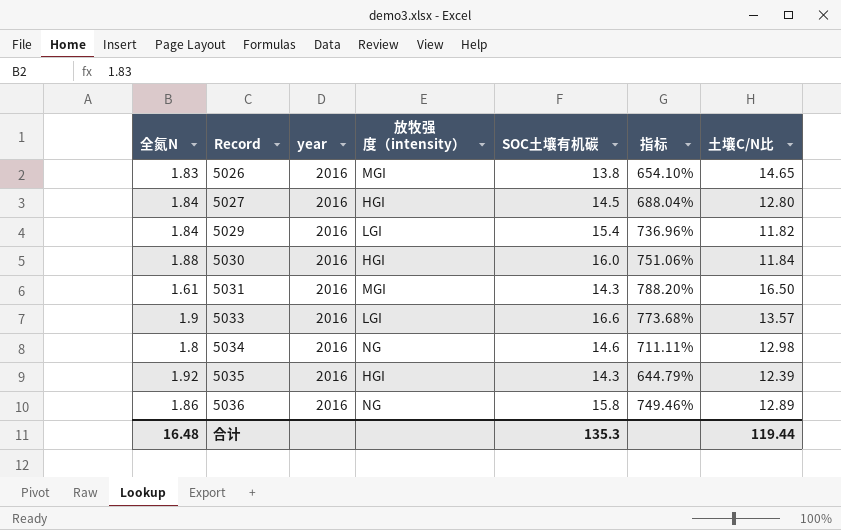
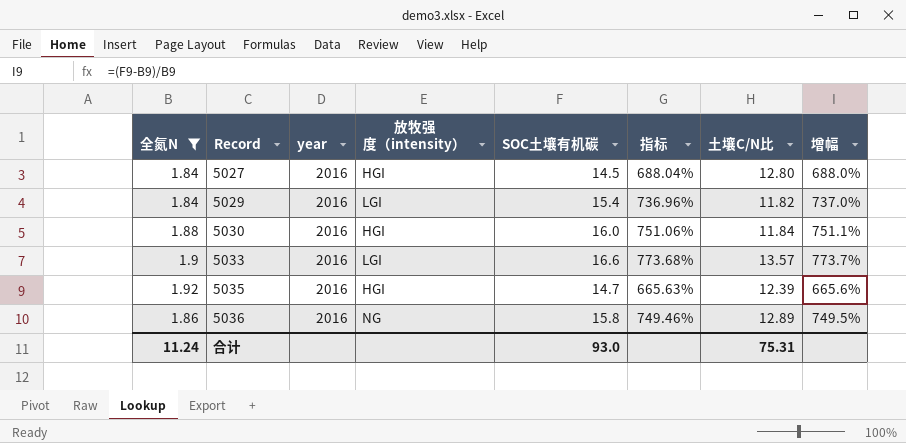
filter: none -> 全氮N >= 1.84
column 增幅 | formula: none -> ([SOC土壤有机碳] - [全氮N]) / [全氮N]
5035 | SOC土壤有机碳: 14.3 -> 14.7
5035 | 指标: 644.79% -> 665.63%
合计 | 全氮N: 16.48 -> 11.24
合计 | SOC土壤有机碳: 135.3 -> 93.0
合计 | 土壤C/N比: 119.44 -> 75.31

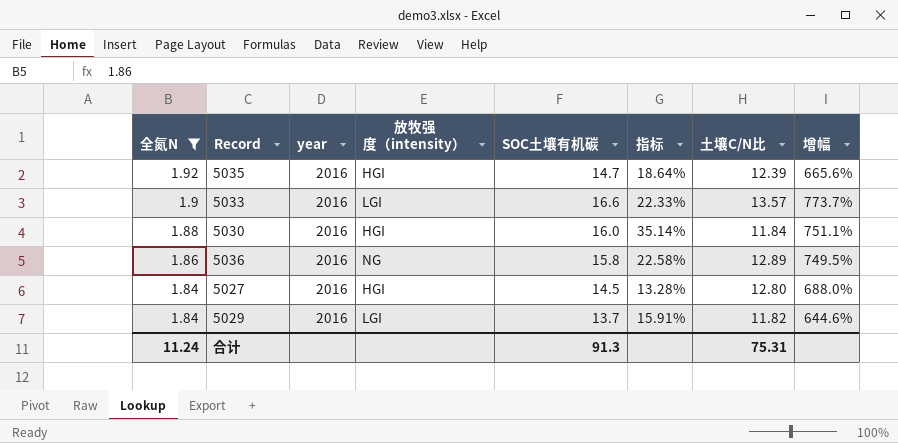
row order: Record ascending -> 全氮N descending
column 指标 | formula: ([SOC土壤有机碳] - [全氮N]) / [全氮N] -> ([SOC土壤有机碳] - [土壤C/N比]) / [土壤C/N比]
5029 | SOC土壤有机碳: 15.4 -> 13.7
5029 | 增幅: 737.0% -> 644.6%
合计 | SOC土壤有机碳: 93.0 -> 91.3

